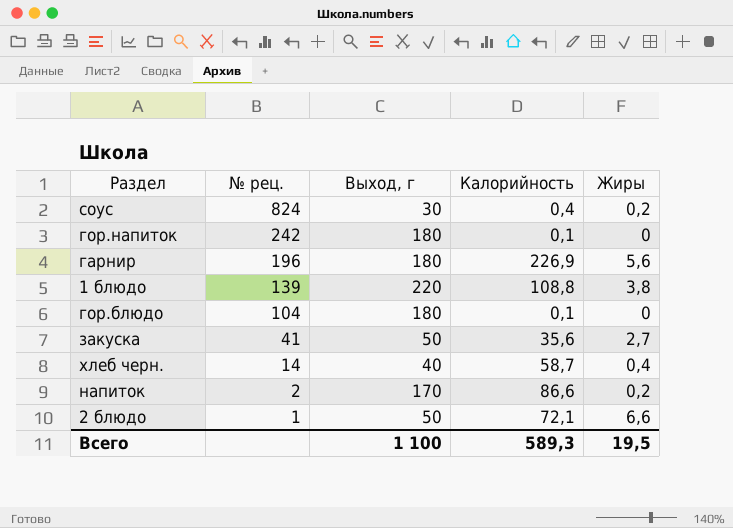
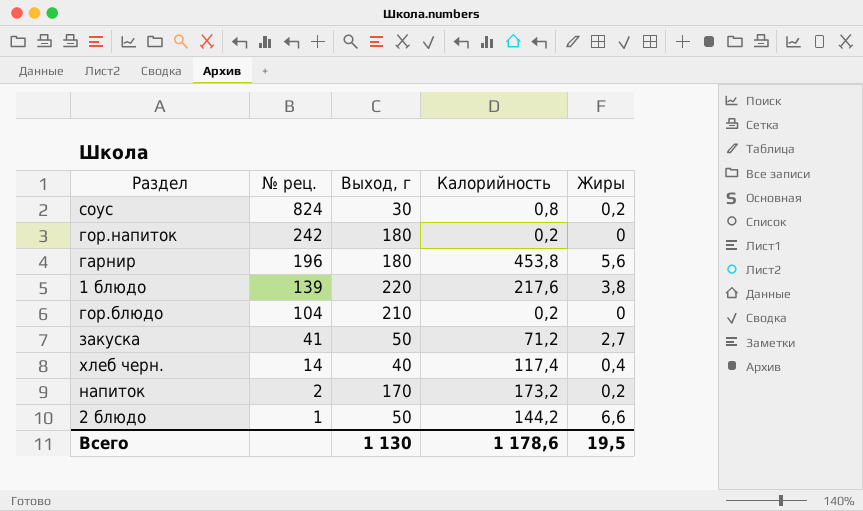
соус | Калорийность: 0,4 -> 0,8
гор.напиток | Калорийность: 0,1 -> 0,2
гарнир | Калорийность: 226,9 -> 453,8
1 блюдо | Калорийность: 108,8 -> 217,6
гор.блюдо | Выход, г: 180 -> 210
гор.блюдо | Калорийность: 0,1 -> 0,2
закуска | Калорийность: 35,6 -> 71,2
хлеб черн. | Калорийность: 58,7 -> 117,4
напиток | Калорийность: 86,6 -> 173,2
2 блюдо | Калорийность: 72,1 -> 144,2
Всего | Выход, г: 1 100 -> 1 130
Всего | Калорийность: 589,3 -> 1 178,6

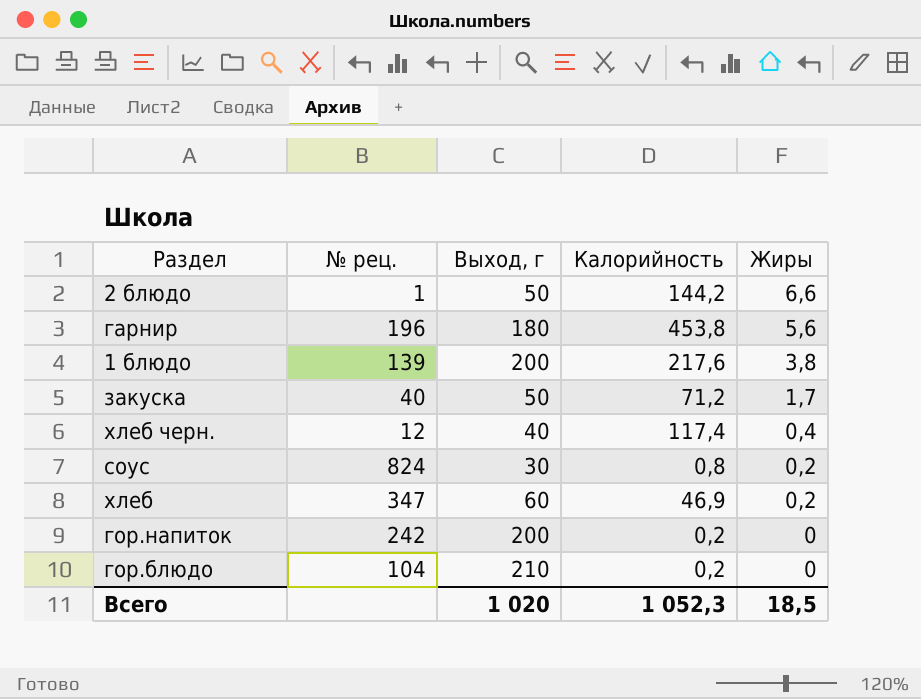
row order: № рец. descending -> Жиры descending
row напиток: 2 | 170 | 173,2 | 0,2 -> none
1 блюдо | Выход, г: 220 -> 200
закуска | № рец.: 41 -> 40
закуска | Жиры: 2,7 -> 1,7
хлеб черн. | № рец.: 14 -> 12
row хлеб: none -> 347 | 60 | 46,9 | 0,2
гор.напиток | Выход, г: 180 -> 200
Всего | Выход, г: 1 130 -> 1 020
Всего | Калорийность: 1 178,6 -> 1 052,3
Всего | Жиры: 19,5 -> 18,5

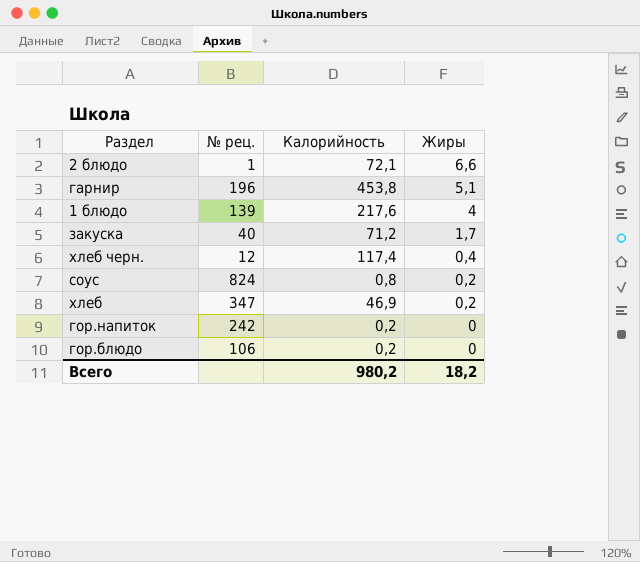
column Выход, г | position: 3 -> none
2 блюдо | Калорийность: 144,2 -> 72,1
гарнир | Жиры: 5,6 -> 5,1
1 блюдо | Жиры: 3,8 -> 4
гор.блюдо | № рец.: 104 -> 106
Всего | Калорийность: 1 052,3 -> 980,2
Всего | Жиры: 18,5 -> 18,2

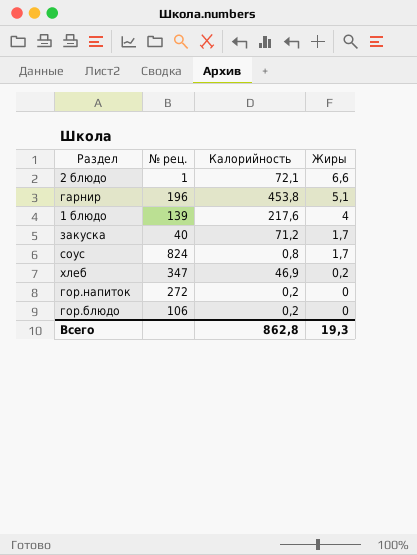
row хлеб черн.: 12 | 117,4 | 0,4 -> none
соус | Жиры: 0,2 -> 1,7
гор.напиток | № рец.: 242 -> 272
Всего | Калорийность: 980,2 -> 862,8
Всего | Жиры: 18,2 -> 19,3

